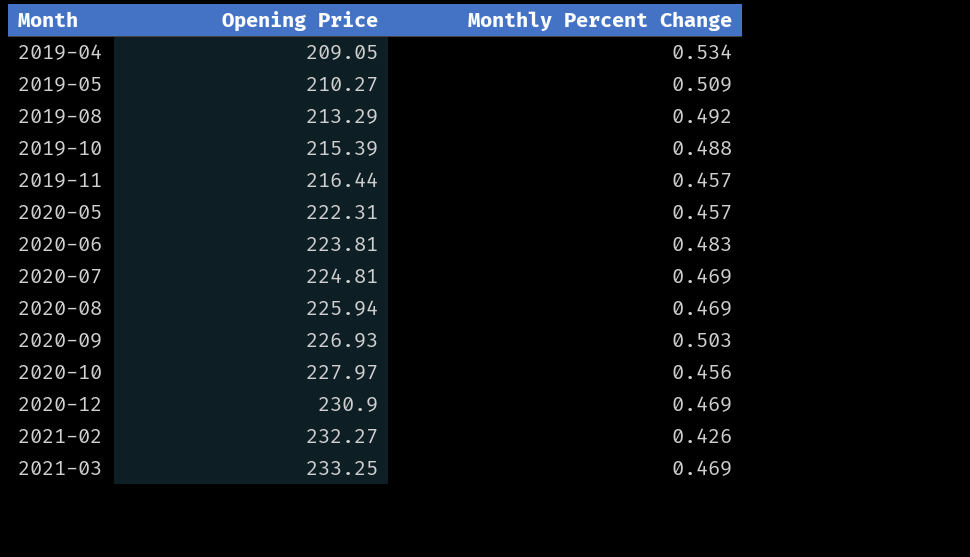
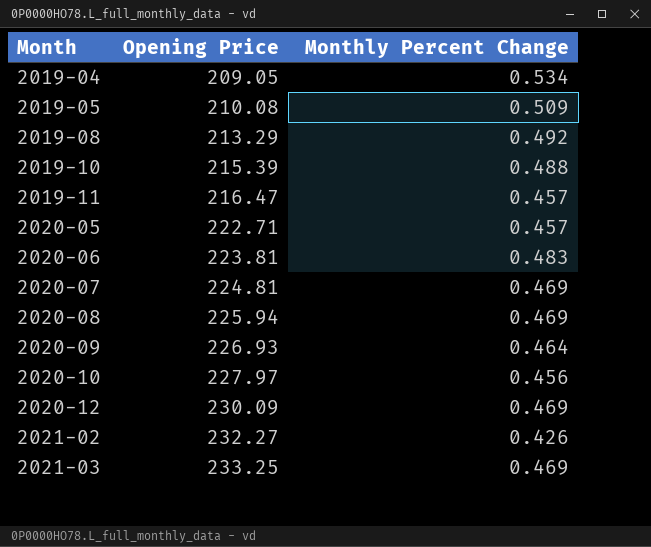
2019-05 | Opening Price: 210.27 -> 210.08
2019-11 | Opening Price: 216.44 -> 216.47
2020-05 | Opening Price: 222.31 -> 222.71
2020-09 | Monthly Percent Change: 0.503 -> 0.464
2020-12 | Opening Price: 230.9 -> 230.09

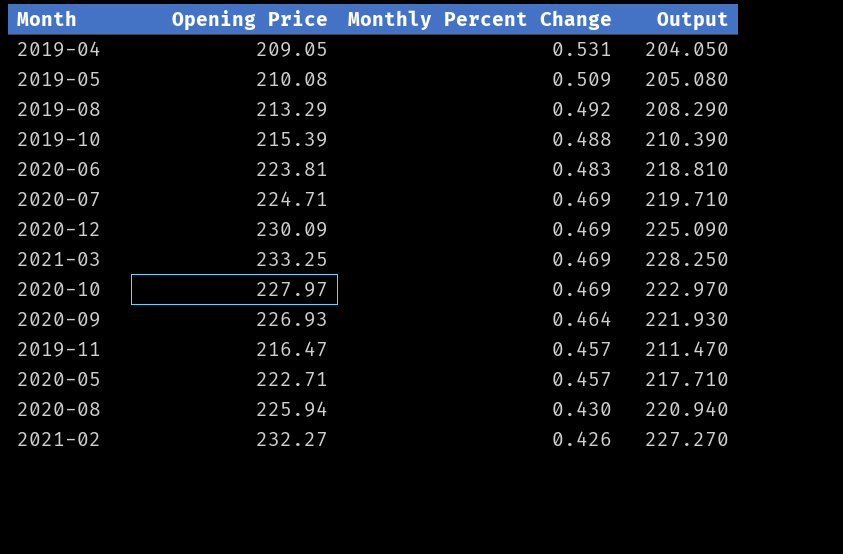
row order: Month ascending -> Monthly Percent Change descending
column Output | formula: none -> [Opening Price] - 5
2019-04 | Monthly Percent Change: 0.534 -> 0.531
2020-07 | Opening Price: 224.81 -> 224.71
2020-10 | Monthly Percent Change: 0.456 -> 0.469
2020-08 | Monthly Percent Change: 0.469 -> 0.430

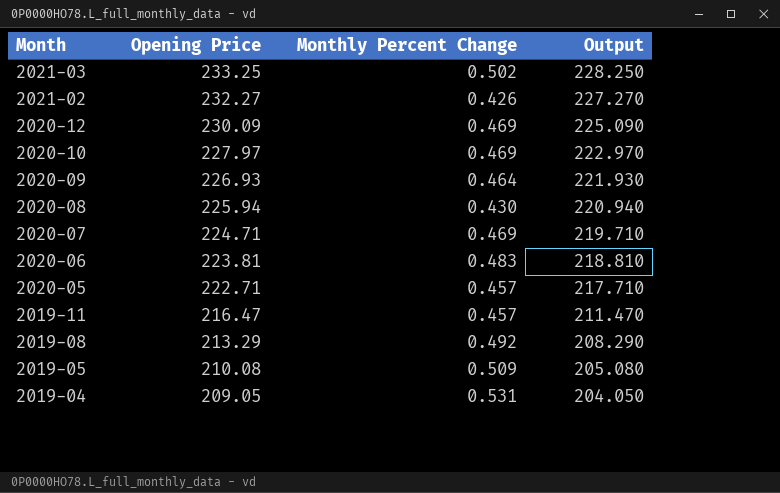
row order: Monthly Percent Change descending -> Month descending
row 2019-10: 215.39 | 0.488 | 210.390 -> none
2021-03 | Monthly Percent Change: 0.469 -> 0.502

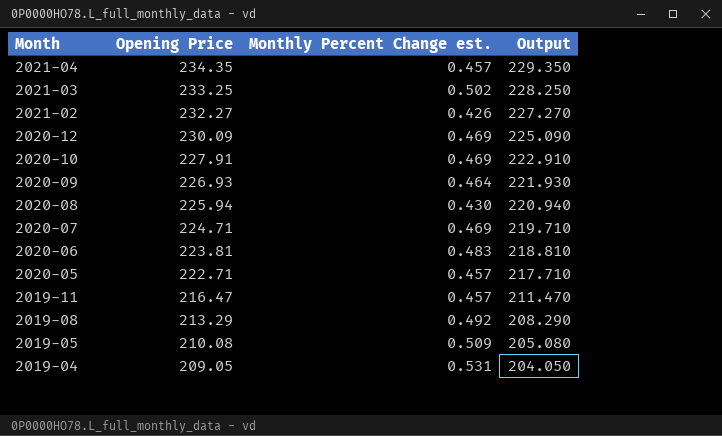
column name: Monthly Percent Change -> Monthly Percent Change est.
row 2021-04: none -> 234.35 | 0.457 | 229.350
2020-10 | Opening Price: 227.97 -> 227.91
2020-10 | Output: 222.970 -> 222.910

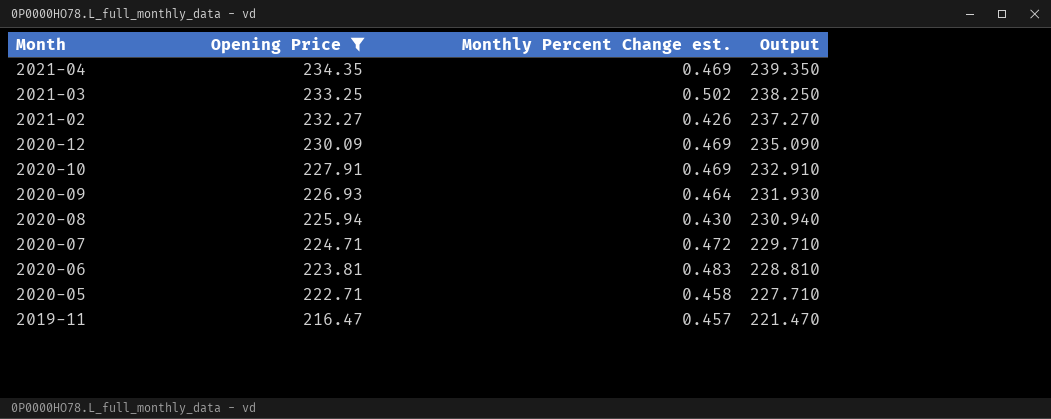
filter: none -> Opening Price >= 216.47
column Output | formula: [Opening Price] - 5 -> [Opening Price] + 5
2021-04 | Monthly Percent Change est.: 0.457 -> 0.469
2020-07 | Monthly Percent Change est.: 0.469 -> 0.472
2020-05 | Monthly Percent Change est.: 0.457 -> 0.458

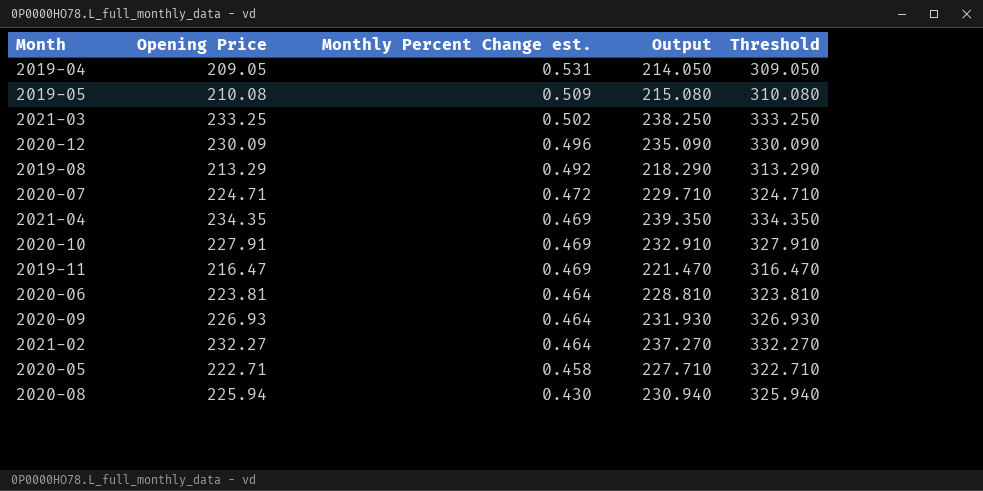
filter: Opening Price >= 216.47 -> none
row order: Month descending -> Monthly Percent Change est. descending
column Threshold | formula: none -> [Opening Price] + 100
2020-12 | Monthly Percent Change est.: 0.469 -> 0.496
2019-11 | Monthly Percent Change est.: 0.457 -> 0.469
2020-06 | Monthly Percent Change est.: 0.483 -> 0.464
2021-02 | Monthly Percent Change est.: 0.426 -> 0.464

